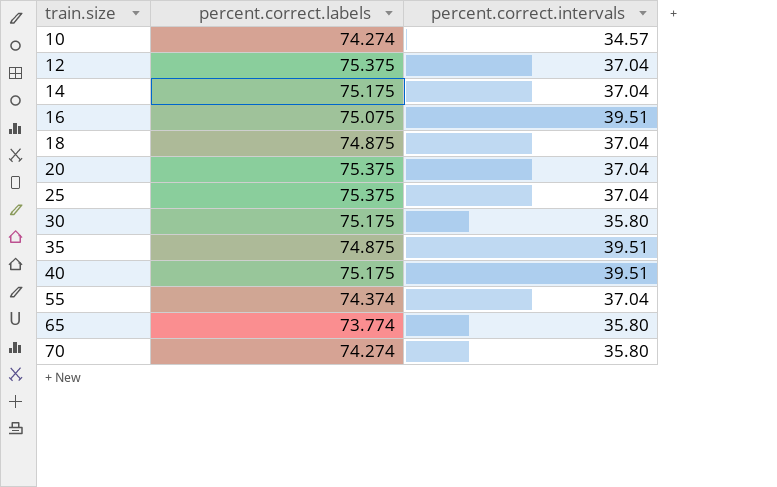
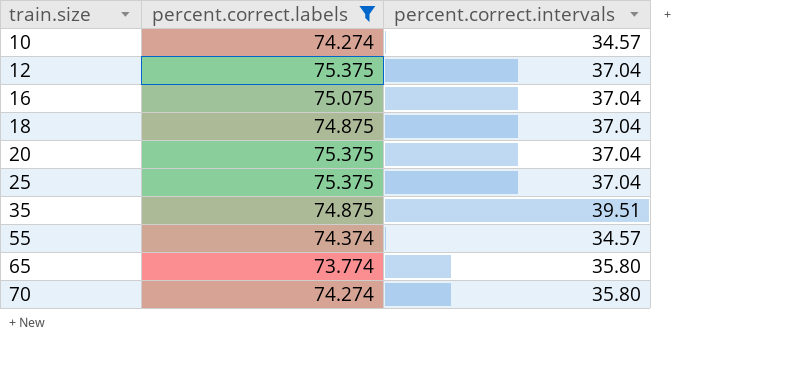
filter: none -> percent.correct.labels != 75.175
16 | percent.correct.intervals: 39.51 -> 37.04
55 | percent.correct.intervals: 37.04 -> 34.57

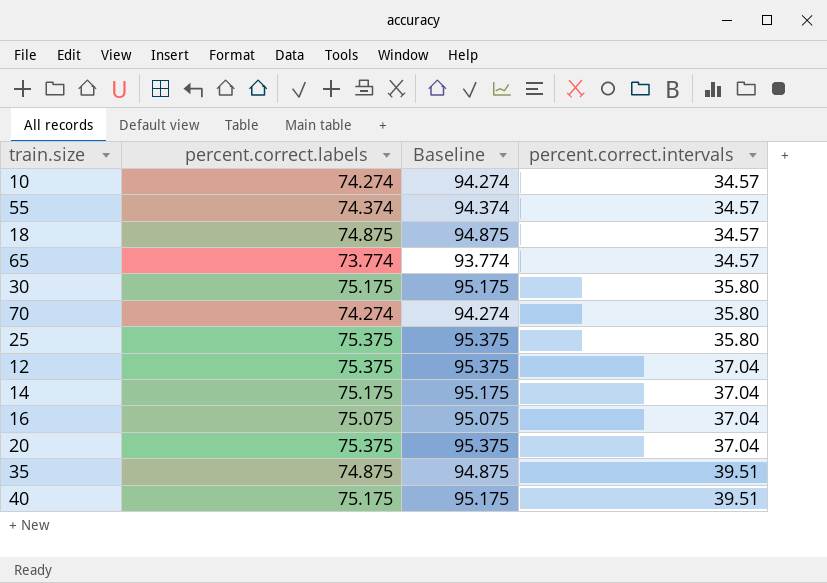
filter: percent.correct.labels != 75.175 -> none
row order: train.size ascending -> percent.correct.intervals ascending
column Baseline | formula: none -> [percent.correct.labels] + 20
18 | percent.correct.intervals: 37.04 -> 34.57
65 | percent.correct.intervals: 35.80 -> 34.57
25 | percent.correct.intervals: 37.04 -> 35.80

